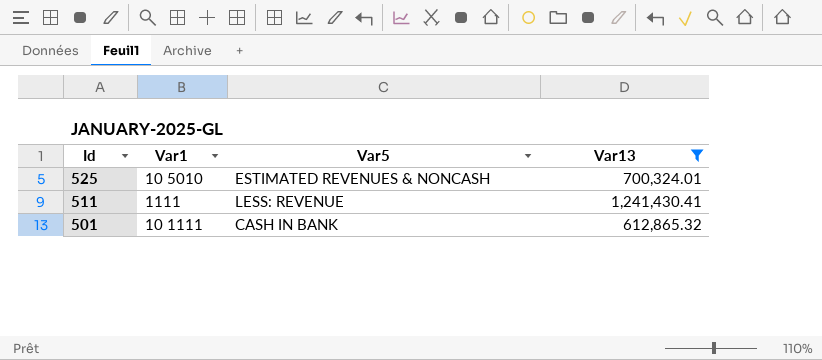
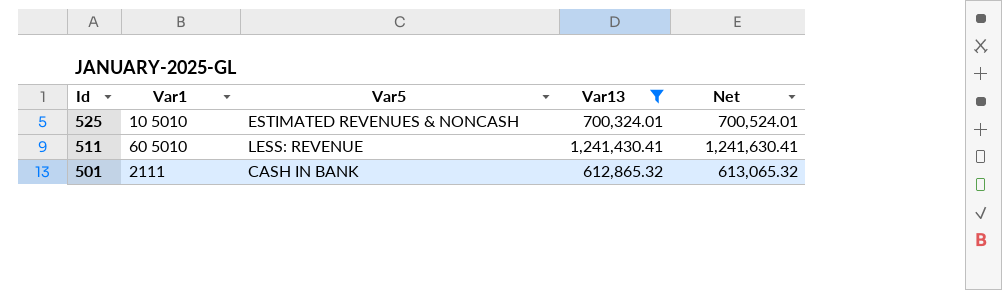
column Net | formula: none -> [Var13] + 200
511 | Var1: 1111 -> 60 5010
501 | Var1: 10 1111 -> 2111

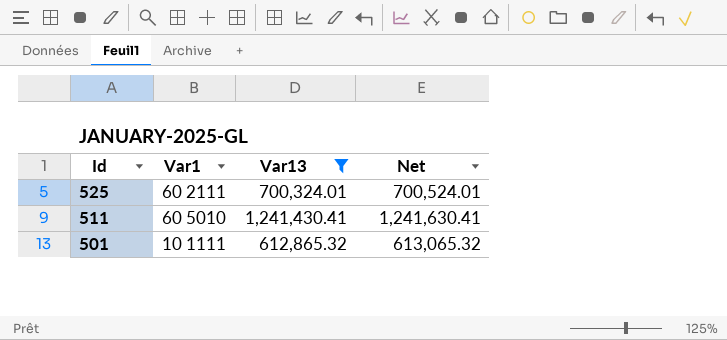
column Var5 | position: 3 -> none
525 | Var1: 10 5010 -> 60 2111
501 | Var1: 2111 -> 10 1111

